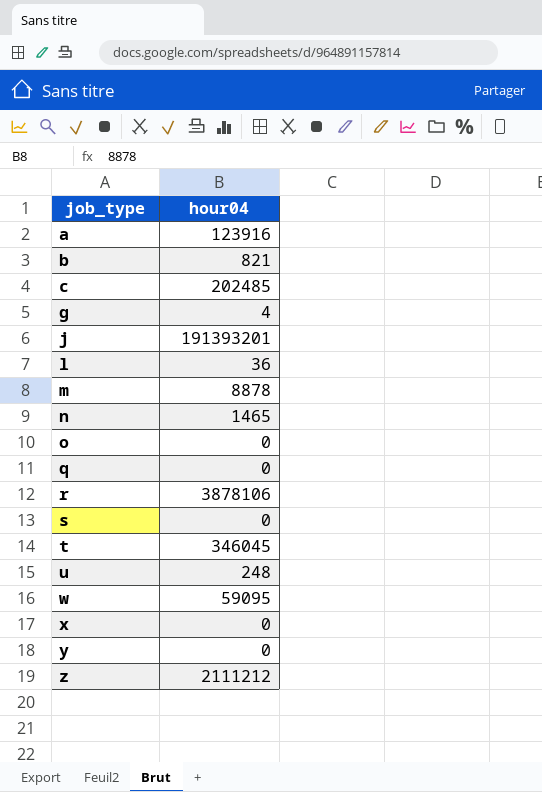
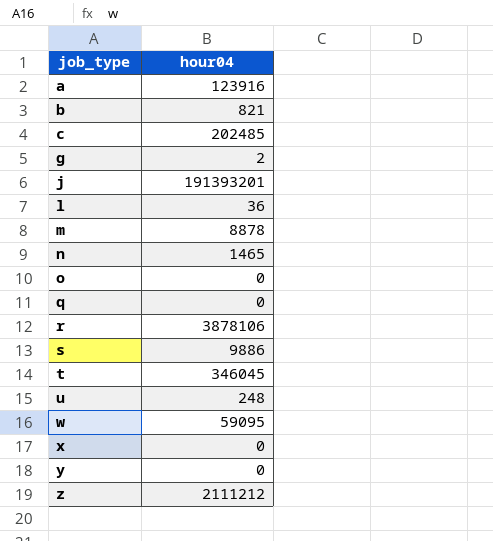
g | hour04: 4 -> 2
s | hour04: 0 -> 9886

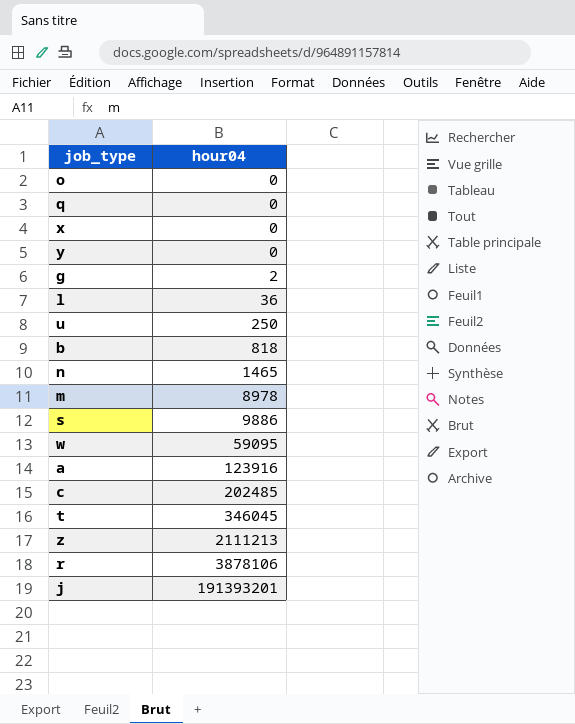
row order: job_type ascending -> hour04 ascending
u | hour04: 248 -> 250
b | hour04: 821 -> 818
m | hour04: 8878 -> 8978
z | hour04: 2111212 -> 2111213

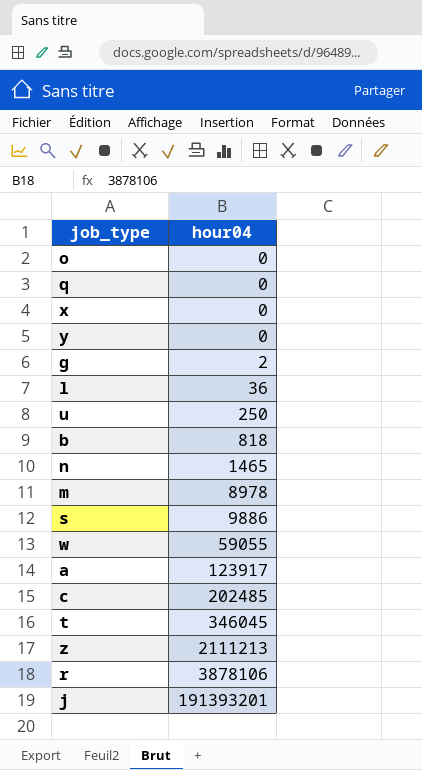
w | hour04: 59095 -> 59055
a | hour04: 123916 -> 123917

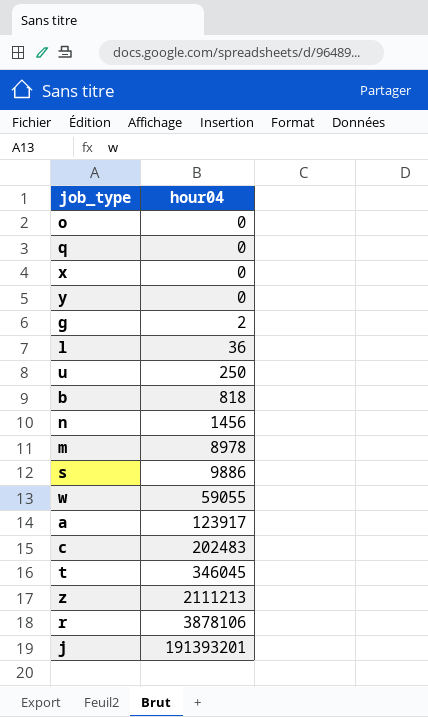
n | hour04: 1465 -> 1456
c | hour04: 202485 -> 202483

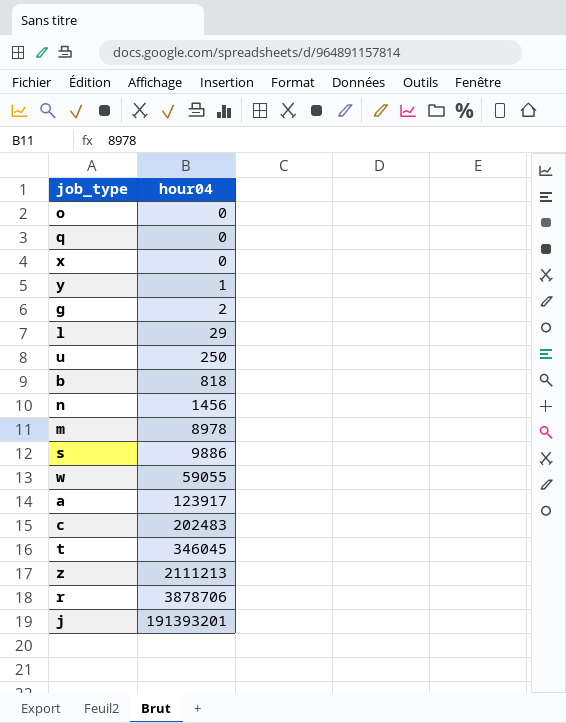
y | hour04: 0 -> 1
l | hour04: 36 -> 29
r | hour04: 3878106 -> 3878706

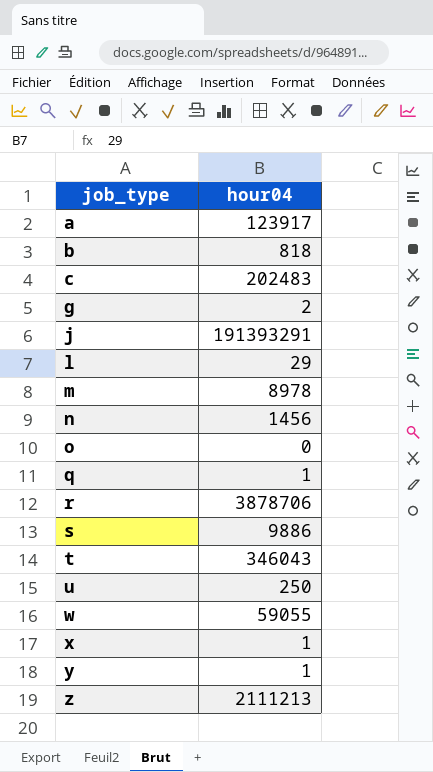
row order: hour04 ascending -> job_type ascending
j | hour04: 191393201 -> 191393291
q | hour04: 0 -> 1
t | hour04: 346045 -> 346043
x | hour04: 0 -> 1

